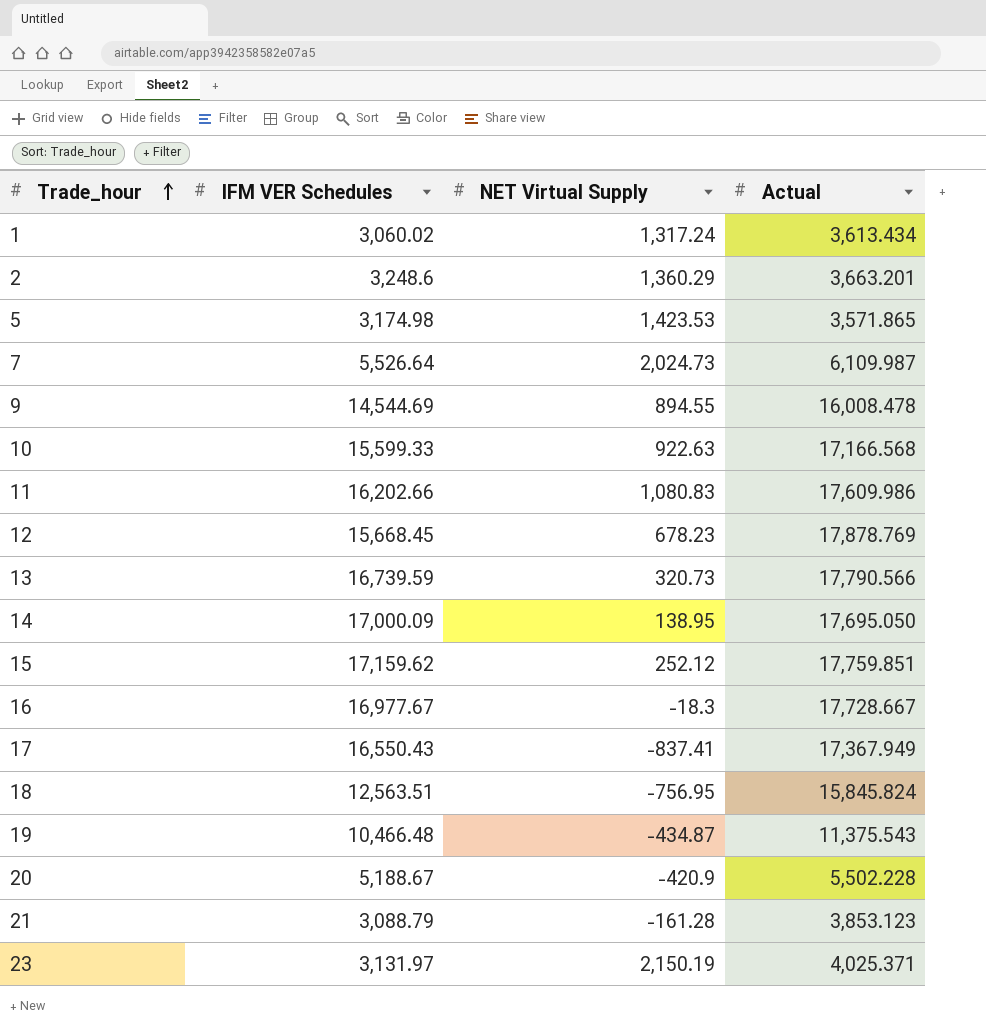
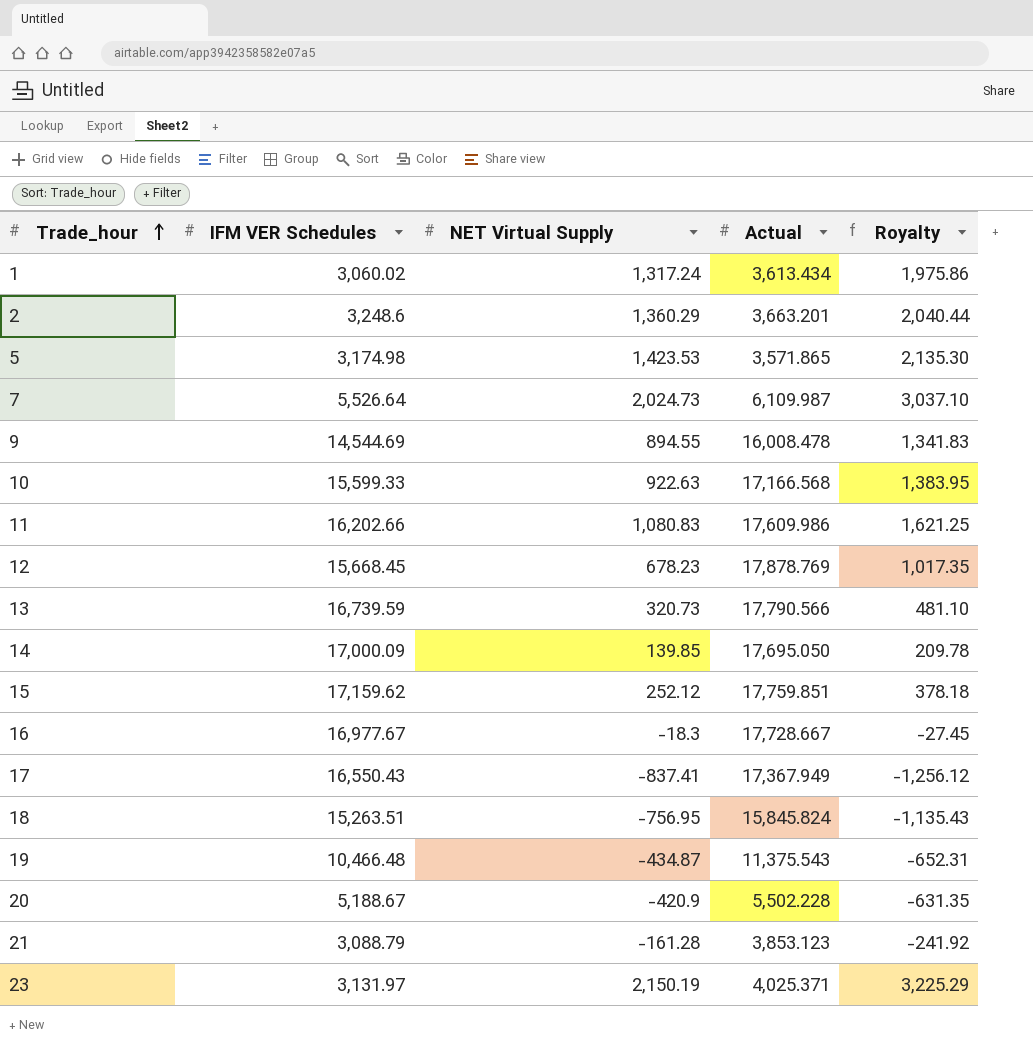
column Royalty | formula: none -> [NET Virtual Supply] * 1.5
14 | NET Virtual Supply: 138.95 -> 139.85
18 | IFM VER Schedules: 12,563.51 -> 15,263.51

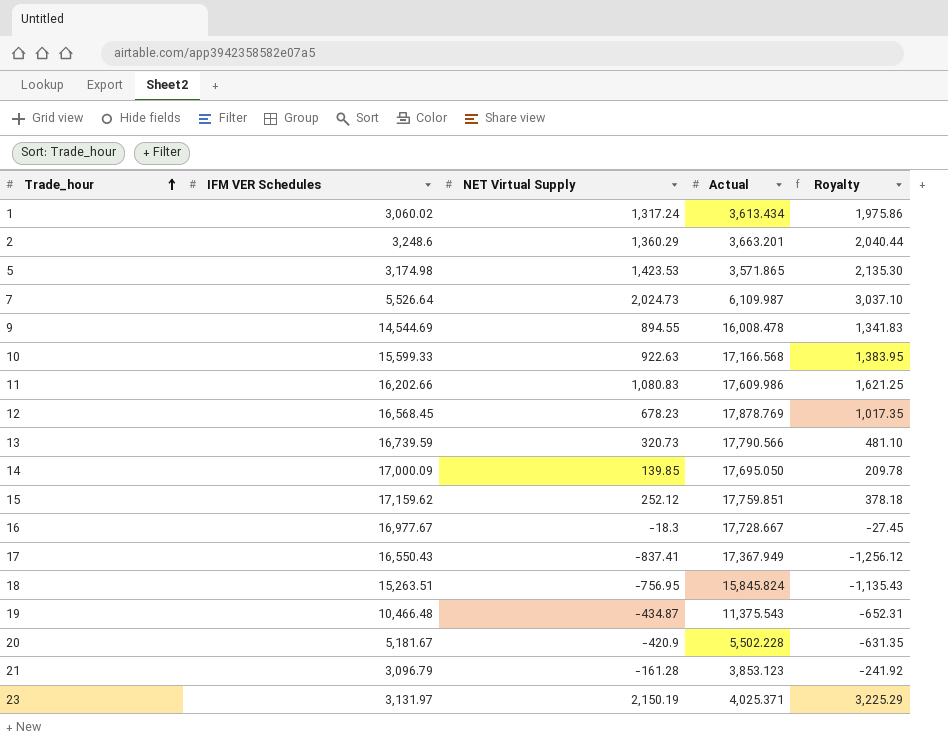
12 | IFM VER Schedules: 15,668.45 -> 16,568.45
20 | IFM VER Schedules: 5,188.67 -> 5,181.67
21 | IFM VER Schedules: 3,088.79 -> 3,096.79

